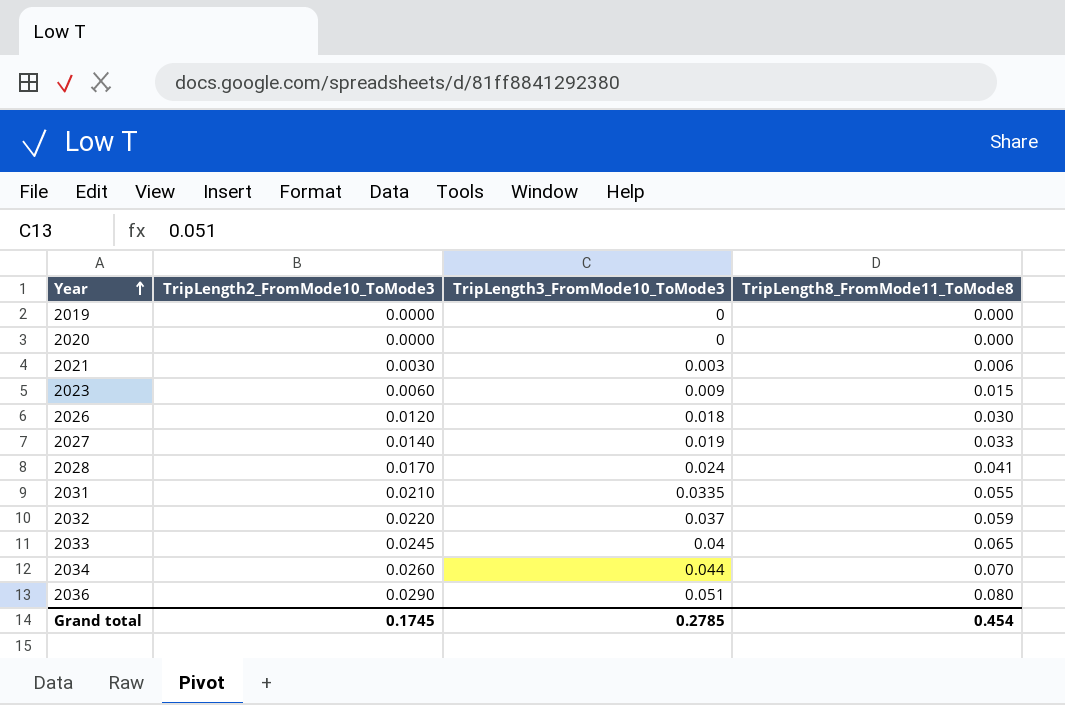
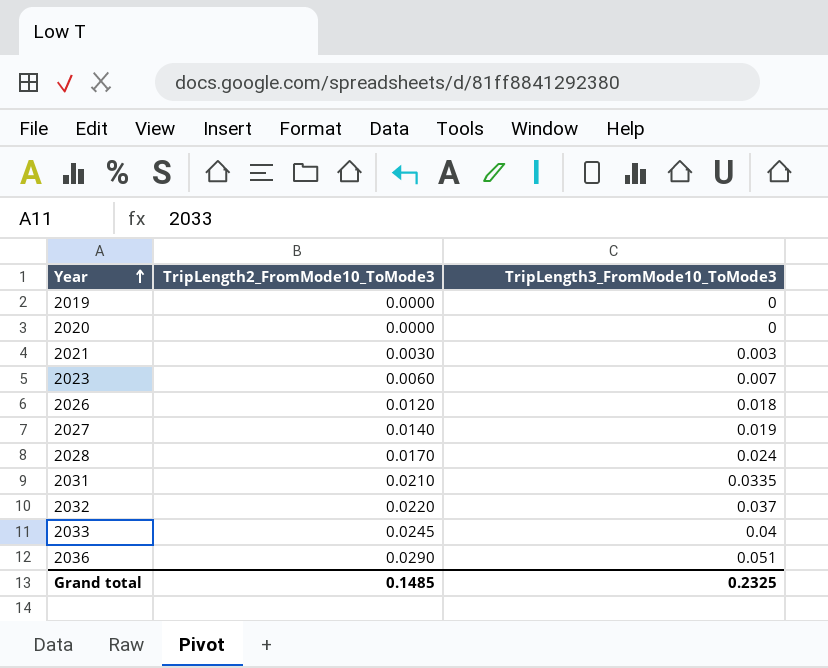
column TripLength8_FromMode11_ToMode8 | formula: [TripLength2_FromMode10_ToMode3] + [TripLength3_FromMode10_ToMode3] -> none
row 2034: 0.0260 | 0.044 | 0.070 -> none
2023 | TripLength3_FromMode10_ToMode3: 0.009 -> 0.007
Grand total | TripLength2_FromMode10_ToMode3: 0.1745 -> 0.1485
Grand total | TripLength3_FromMode10_ToMode3: 0.2785 -> 0.2325

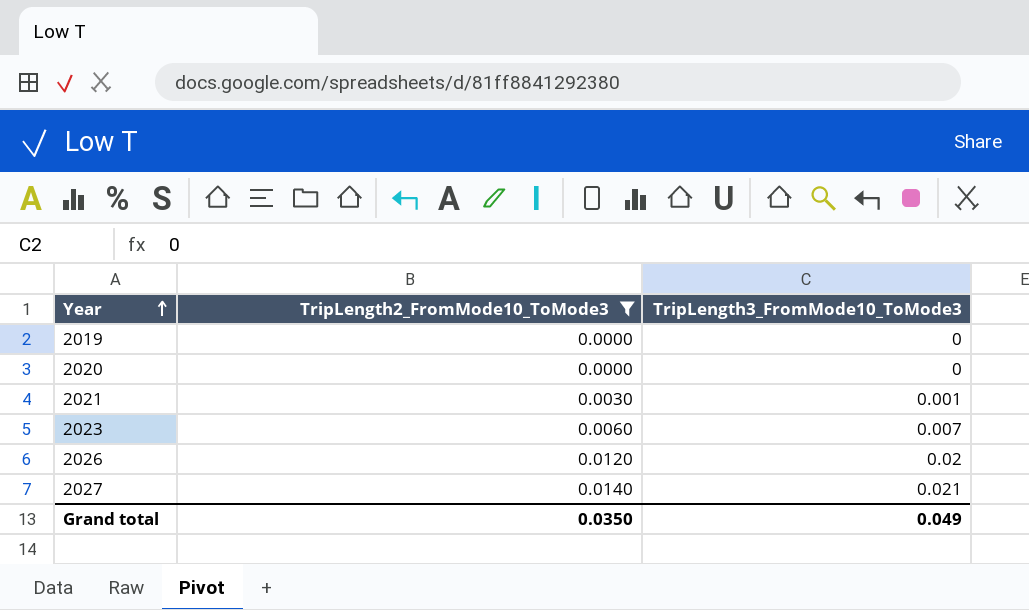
filter: none -> TripLength2_FromMode10_ToMode3 <= 0.0140
2021 | TripLength3_FromMode10_ToMode3: 0.003 -> 0.001
2026 | TripLength3_FromMode10_ToMode3: 0.018 -> 0.02
2027 | TripLength3_FromMode10_ToMode3: 0.019 -> 0.021
Grand total | TripLength2_FromMode10_ToMode3: 0.1485 -> 0.0350
Grand total | TripLength3_FromMode10_ToMode3: 0.2325 -> 0.049

